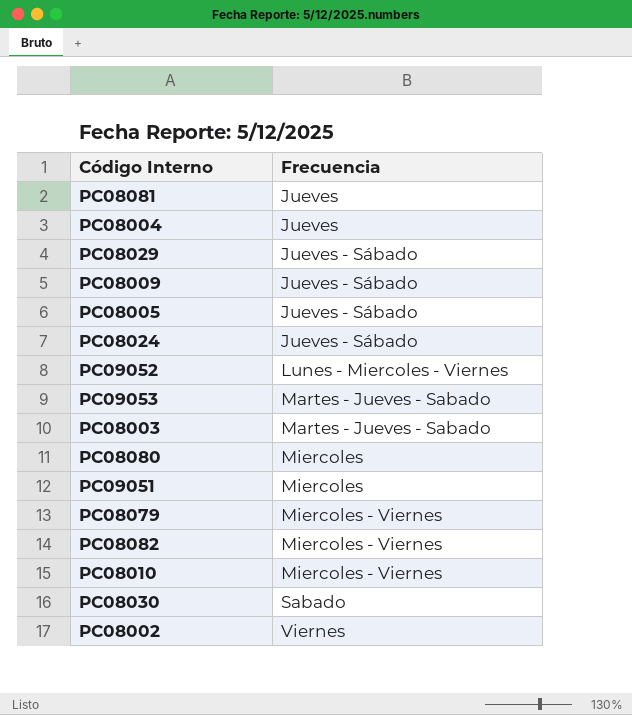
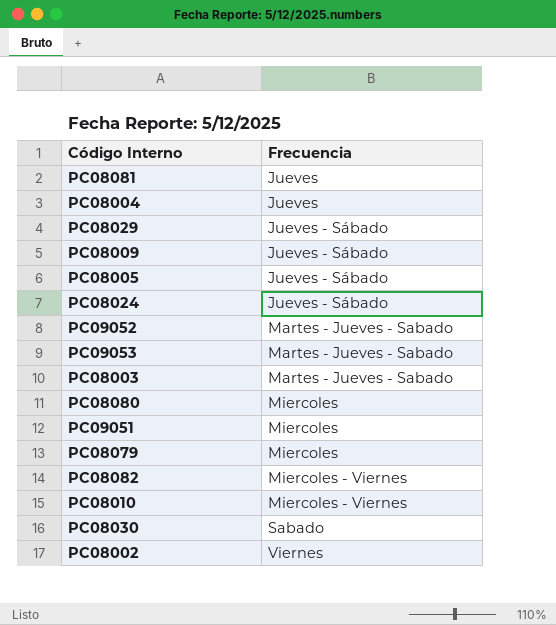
PC09052 | Frecuencia: Lunes - Miercoles - Viernes -> Martes - Jueves - Sabado
PC08079 | Frecuencia: Miercoles - Viernes -> Miercoles

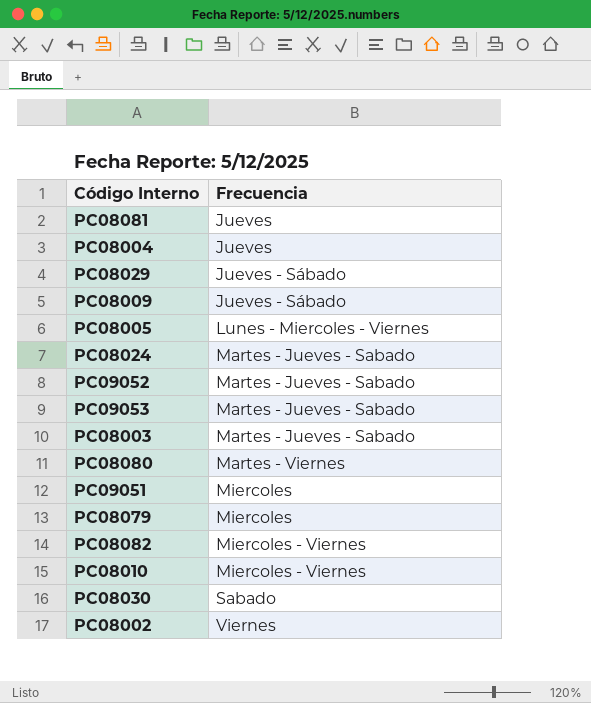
PC08005 | Frecuencia: Jueves - Sábado -> Lunes - Miercoles - Viernes
PC08024 | Frecuencia: Jueves - Sábado -> Martes - Jueves - Sabado
PC08080 | Frecuencia: Miercoles -> Martes - Viernes

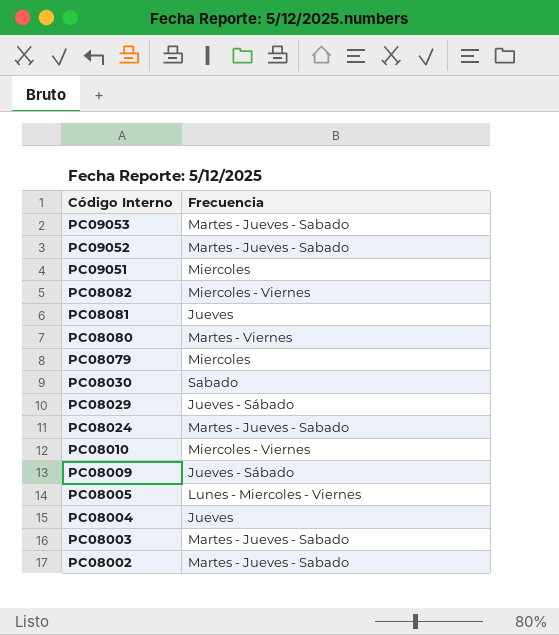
row order: Frecuencia ascending -> Código Interno descending
PC08002 | Frecuencia: Viernes -> Martes - Jueves - Sabado

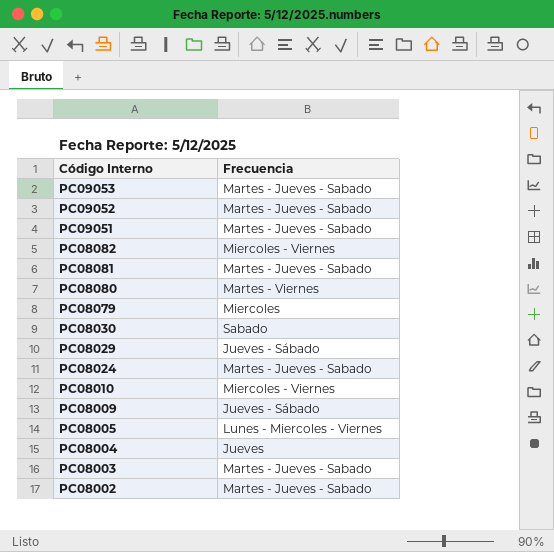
PC09051 | Frecuencia: Miercoles -> Martes - Jueves - Sabado
PC08081 | Frecuencia: Jueves -> Martes - Jueves - Sabado

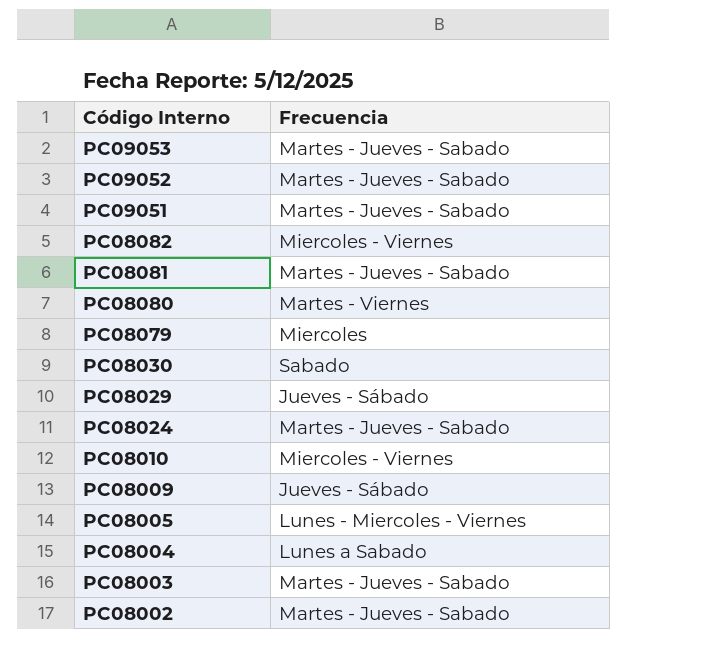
PC08004 | Frecuencia: Jueves -> Lunes a Sabado

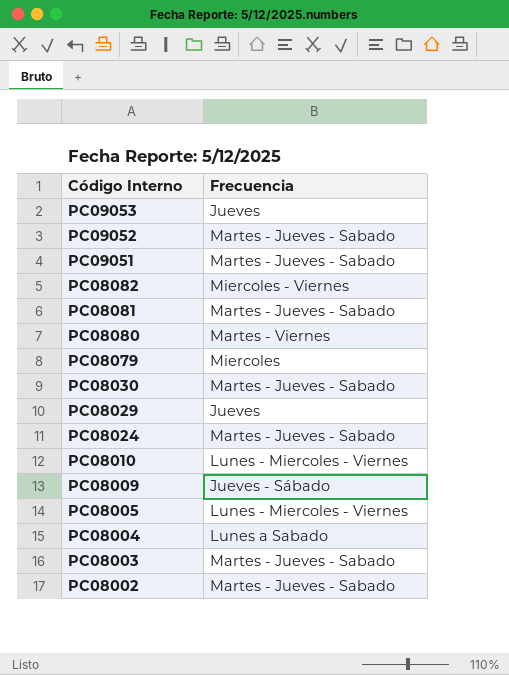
PC09053 | Frecuencia: Martes - Jueves - Sabado -> Jueves
PC08030 | Frecuencia: Sabado -> Martes - Jueves - Sabado
PC08029 | Frecuencia: Jueves - Sábado -> Jueves
PC08010 | Frecuencia: Miercoles - Viernes -> Lunes - Miercoles - Viernes

